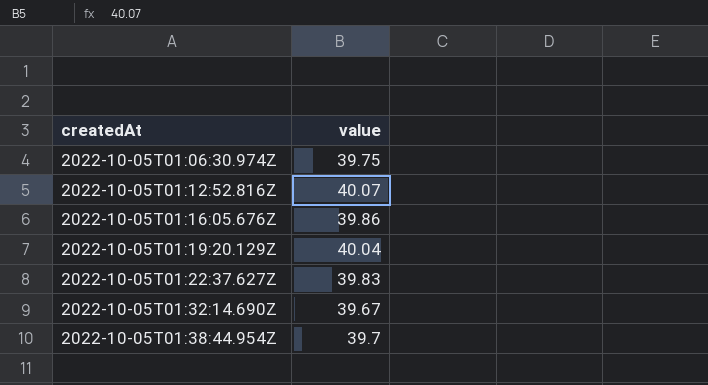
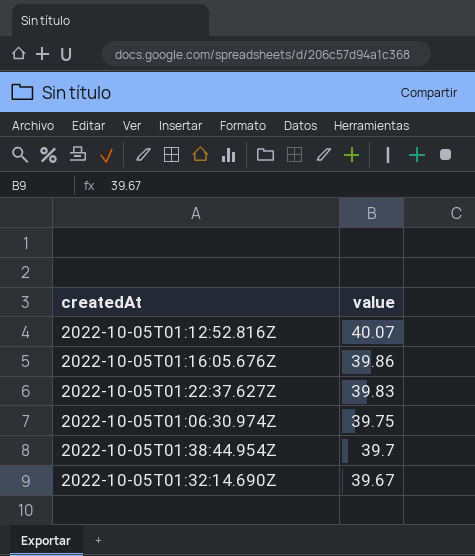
row order: createdAt ascending -> value descending
row 2022-10-05T01:19:20.129Z: 40.04 -> none

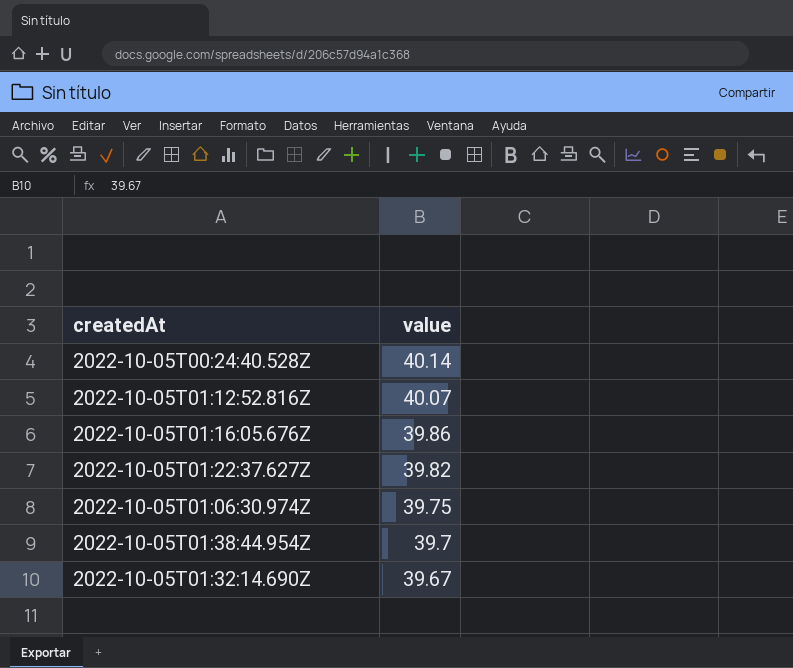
row 2022-10-05T00:24:40.528Z: none -> 40.14
2022-10-05T01:22:37.627Z | value: 39.83 -> 39.82

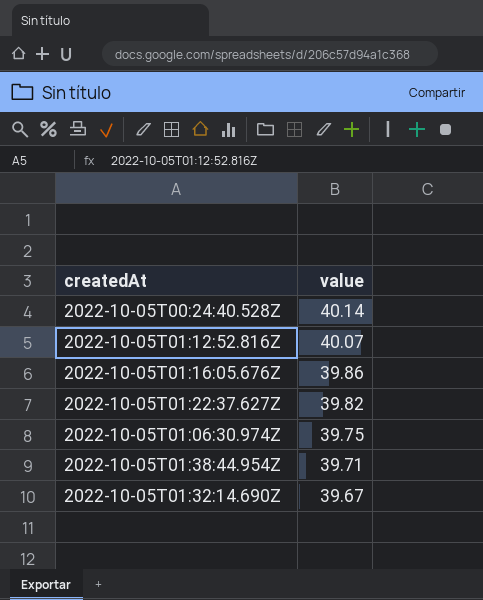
2022-10-05T01:38:44.954Z | value: 39.7 -> 39.71

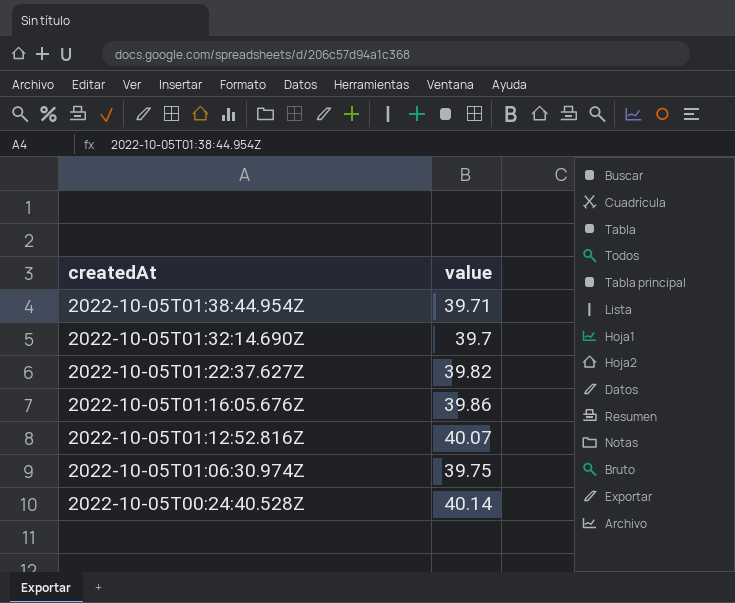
row order: value descending -> createdAt descending
2022-10-05T01:32:14.690Z | value: 39.67 -> 39.7

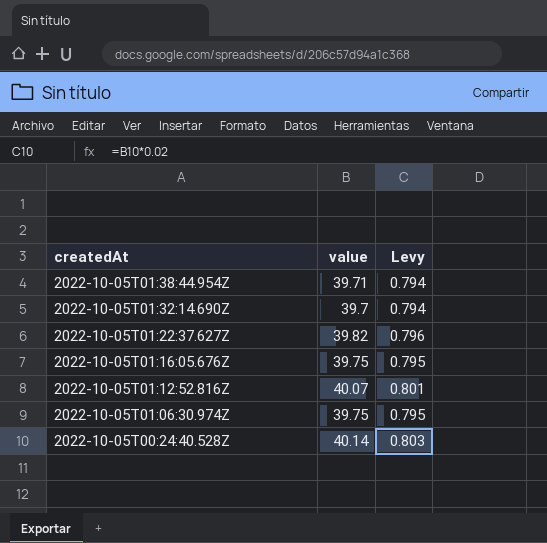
column Levy | formula: none -> [value] * 0.02
2022-10-05T01:16:05.676Z | value: 39.86 -> 39.75

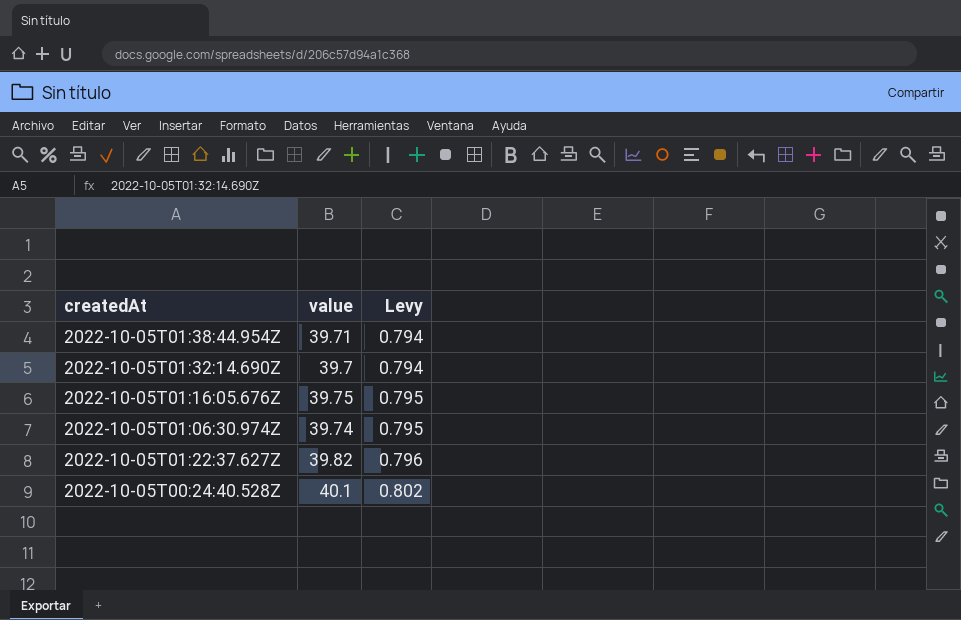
row order: createdAt descending -> Levy ascending
row 2022-10-05T01:12:52.816Z: 40.07 | 0.801 -> none
2022-10-05T01:06:30.974Z | value: 39.75 -> 39.74
2022-10-05T00:24:40.528Z | value: 40.14 -> 40.1
2022-10-05T00:24:40.528Z | Levy: 0.803 -> 0.802

